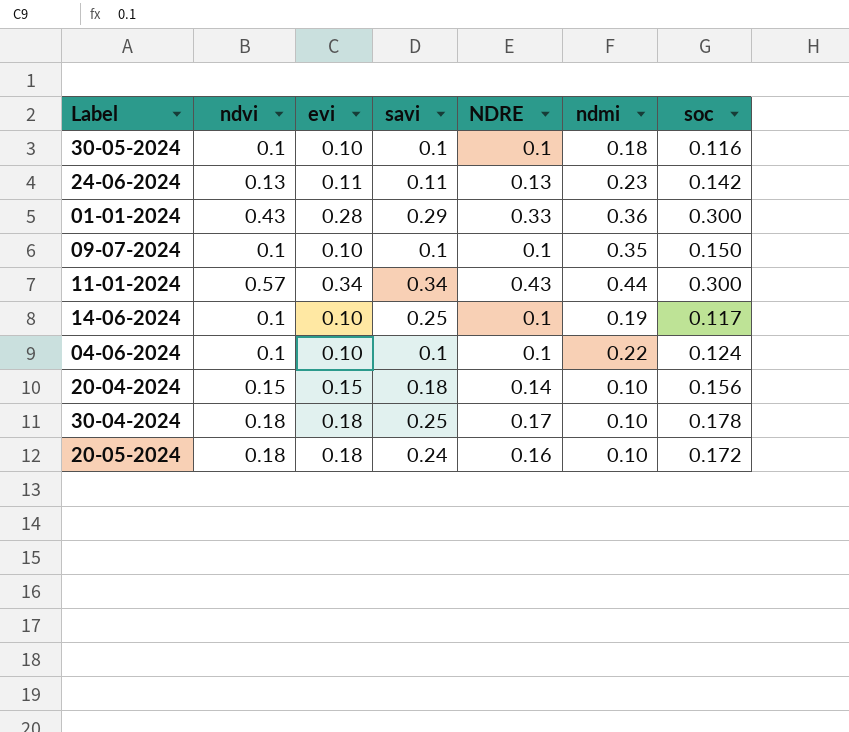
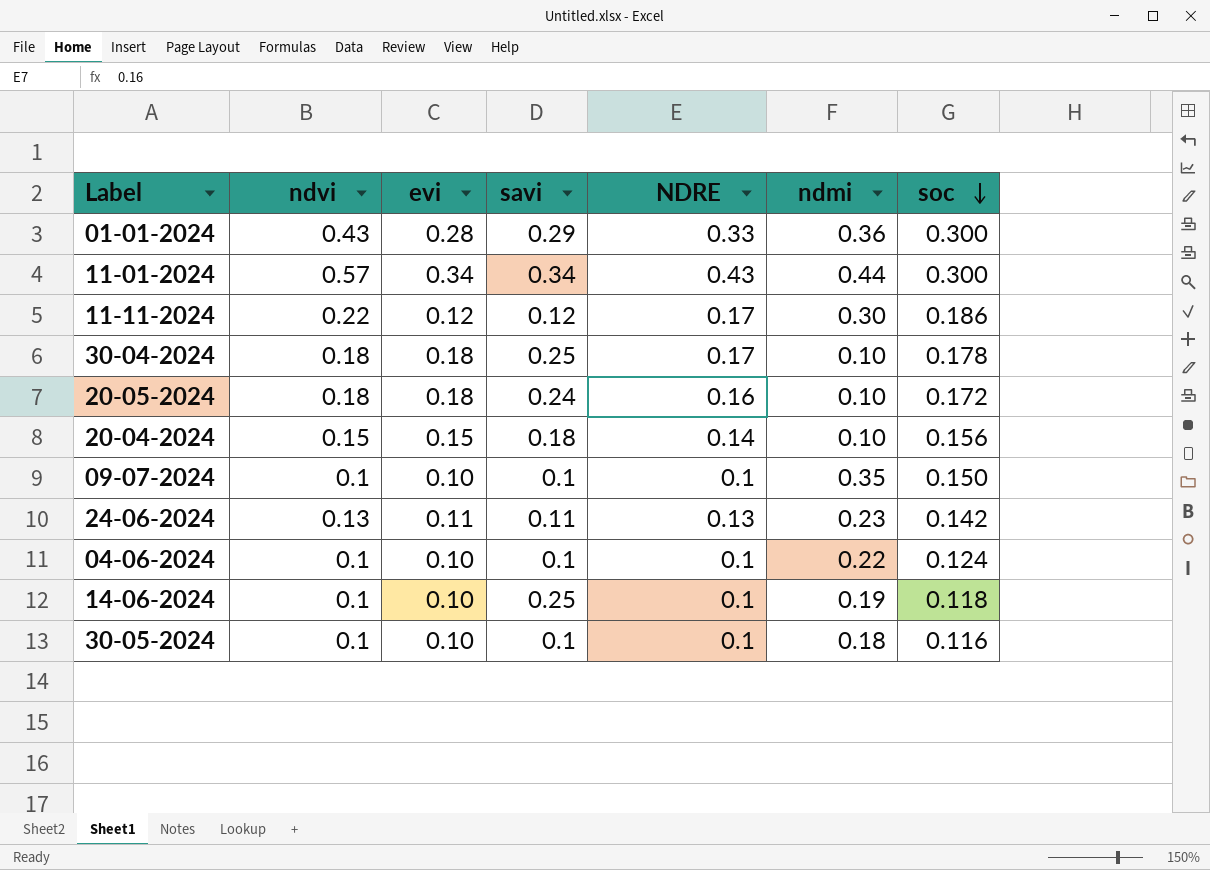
row order: none -> soc descending
row 11-11-2024: none -> 0.22 | 0.12 | 0.12 | 0.17 | 0.30 | 0.186
14-06-2024 | soc: 0.117 -> 0.118

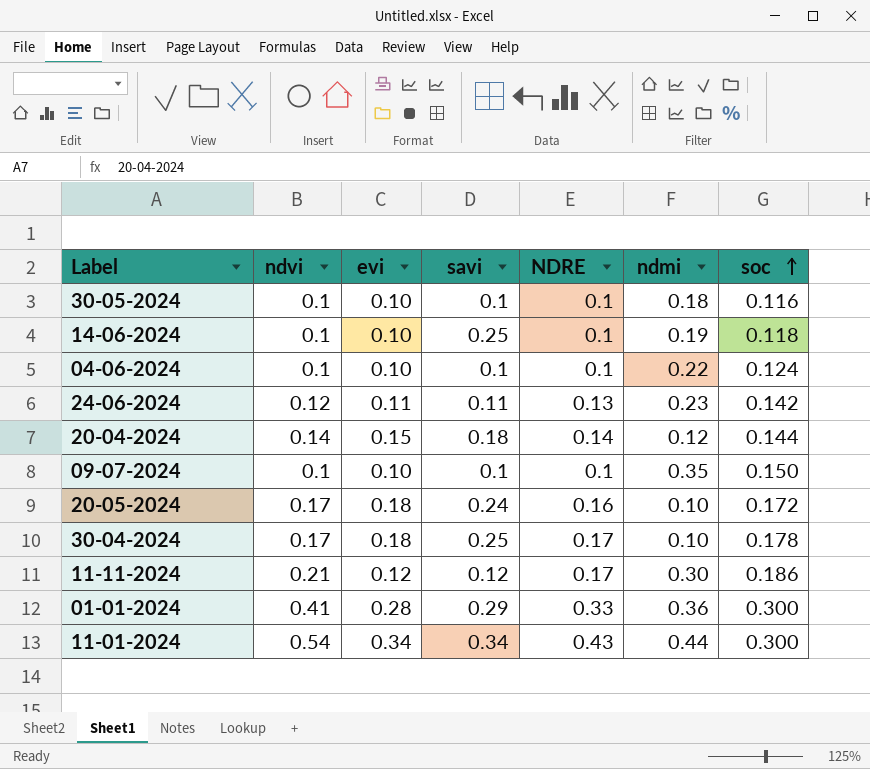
row order: soc descending -> soc ascending
24-06-2024 | ndvi: 0.13 -> 0.12
20-04-2024 | ndvi: 0.15 -> 0.14
20-04-2024 | ndmi: 0.10 -> 0.12
20-04-2024 | soc: 0.156 -> 0.144
20-05-2024 | ndvi: 0.18 -> 0.17
30-04-2024 | ndvi: 0.18 -> 0.17
11-11-2024 | ndvi: 0.22 -> 0.21
01-01-2024 | ndvi: 0.43 -> 0.41
11-01-2024 | ndvi: 0.57 -> 0.54

